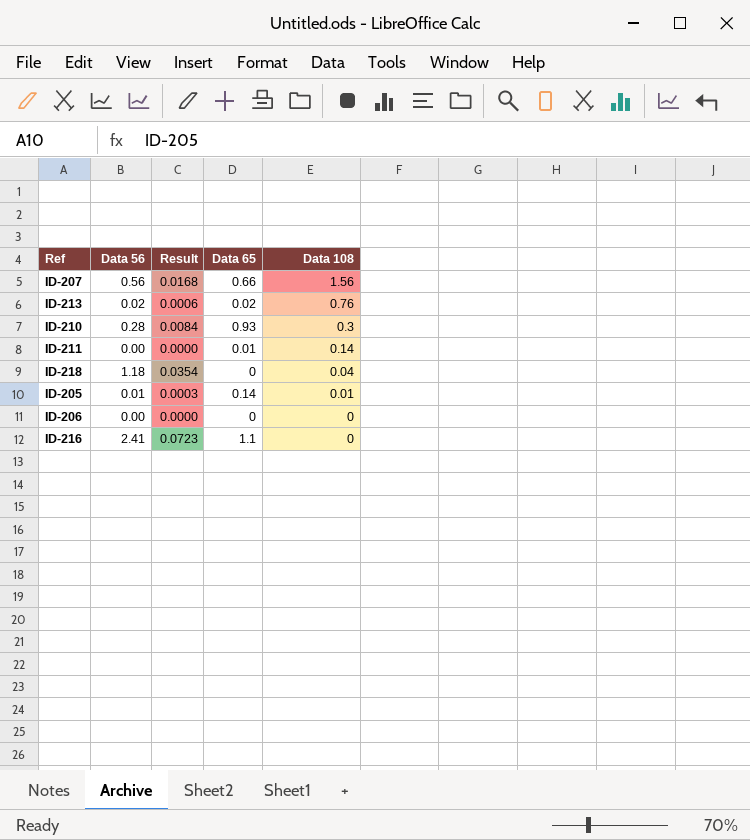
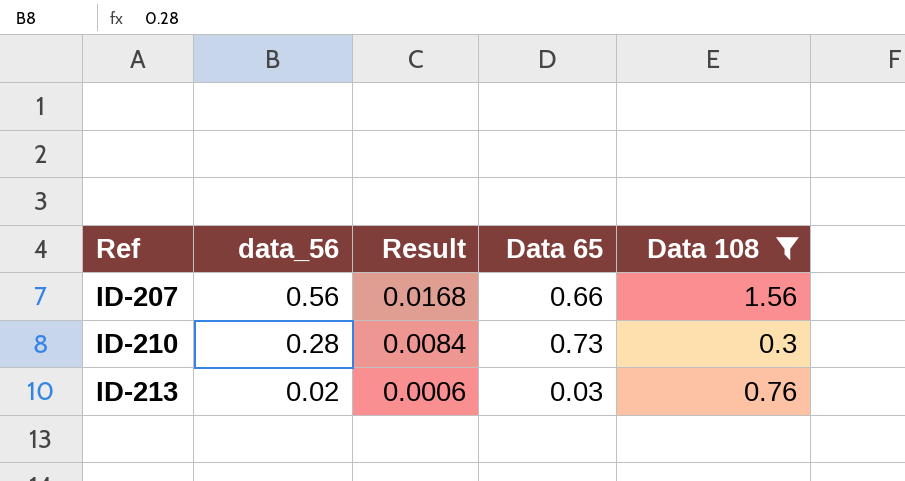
filter: none -> Data 108 >= 0.3
row order: Data 108 descending -> Ref ascending
column name: Data 56 -> data_56
ID-210 | Data 65: 0.93 -> 0.73
ID-213 | Data 65: 0.02 -> 0.03

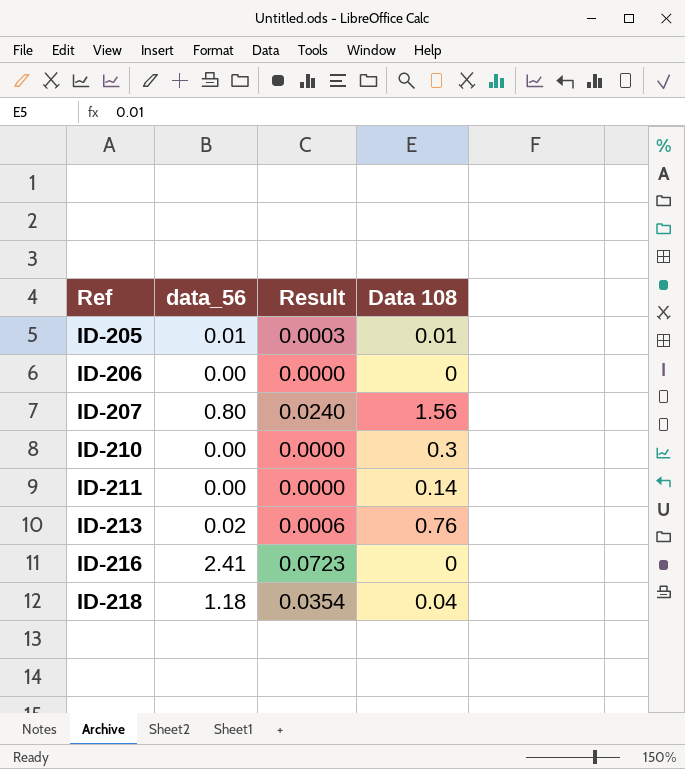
filter: Data 108 >= 0.3 -> none
column Data 65 | position: 4 -> none
ID-207 | data_56: 0.56 -> 0.80
ID-207 | Result: 0.0168 -> 0.0240
ID-210 | data_56: 0.28 -> 0.00
ID-210 | Result: 0.0084 -> 0.0000

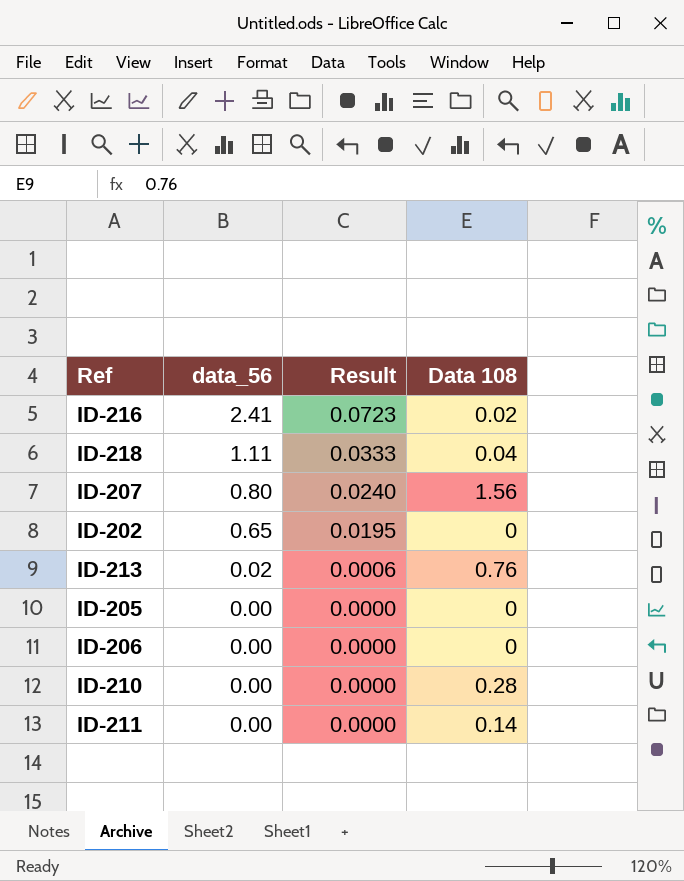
row order: Ref ascending -> data_56 descending
ID-216 | Data 108: 0 -> 0.02
ID-218 | data_56: 1.18 -> 1.11
ID-218 | Result: 0.0354 -> 0.0333
row ID-202: none -> 0.65 | 0.0195 | 0
ID-205 | data_56: 0.01 -> 0.00
ID-205 | Result: 0.0003 -> 0.0000
ID-205 | Data 108: 0.01 -> 0
ID-210 | Data 108: 0.3 -> 0.28

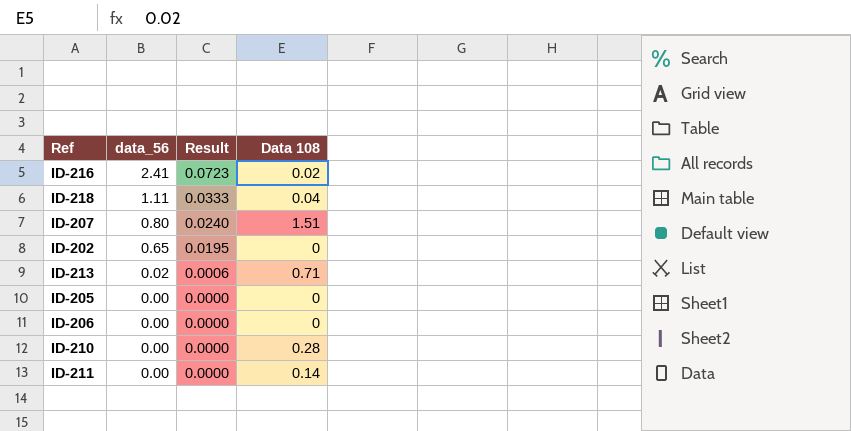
ID-207 | Data 108: 1.56 -> 1.51
ID-213 | Data 108: 0.76 -> 0.71

